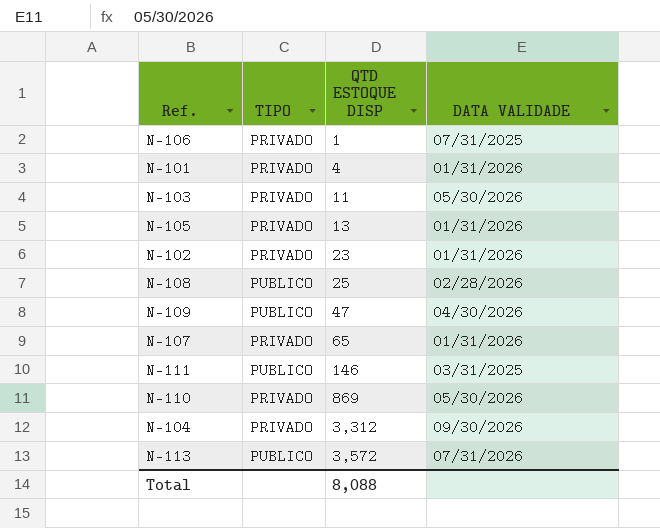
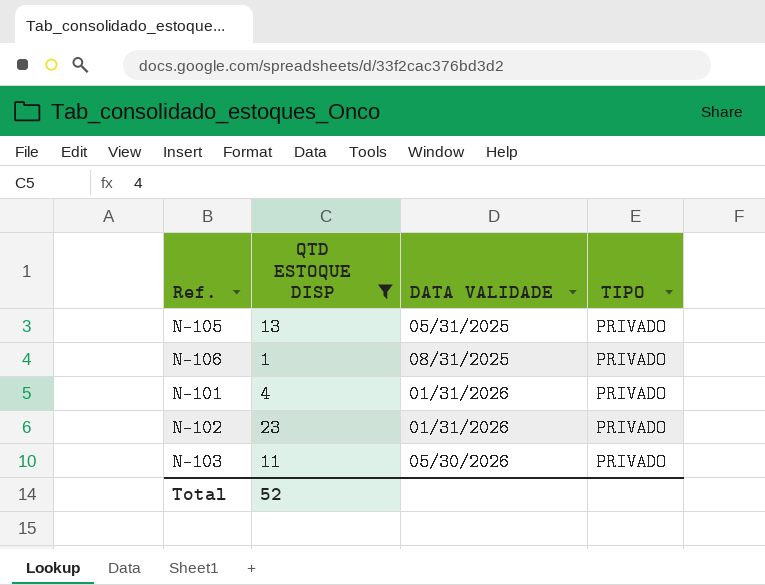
filter: none -> QTD ESTOQUE DISP <= 23
row order: QTD ESTOQUE DISP ascending -> DATA VALIDADE ascending
column TIPO | position: 2 -> 4
N-105 | DATA VALIDADE: 01/31/2026 -> 05/31/2025
N-106 | DATA VALIDADE: 07/31/2025 -> 08/31/2025
Total | QTD ESTOQUE DISP: 8,088 -> 52

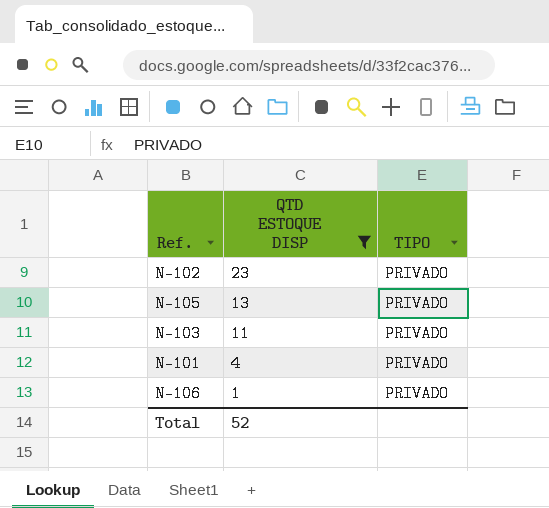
row order: DATA VALIDADE ascending -> QTD ESTOQUE DISP descending
column DATA VALIDADE | position: 3 -> none

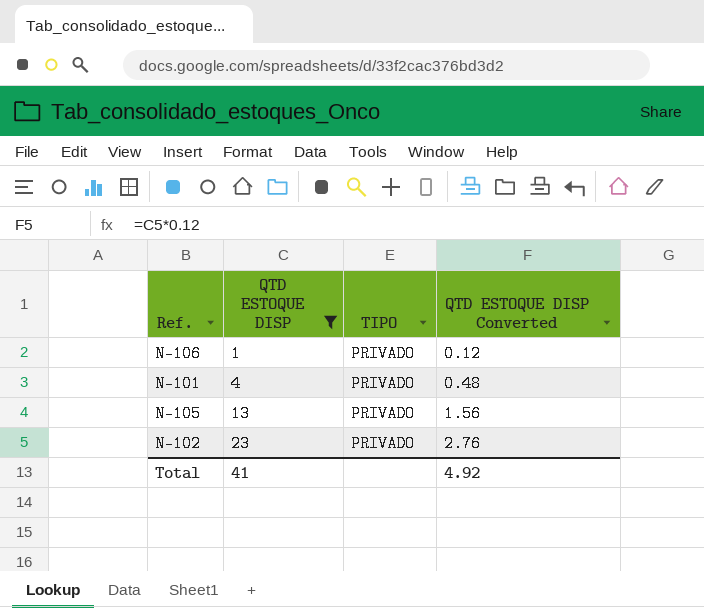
row order: QTD ESTOQUE DISP descending -> QTD ESTOQUE DISP ascending
column QTD ESTOQUE DISP Converted | formula: none -> [QTD ESTOQUE DISP] * 0.12
row N-103: 11 | PRIVADO -> none
Total | QTD ESTOQUE DISP: 52 -> 41

